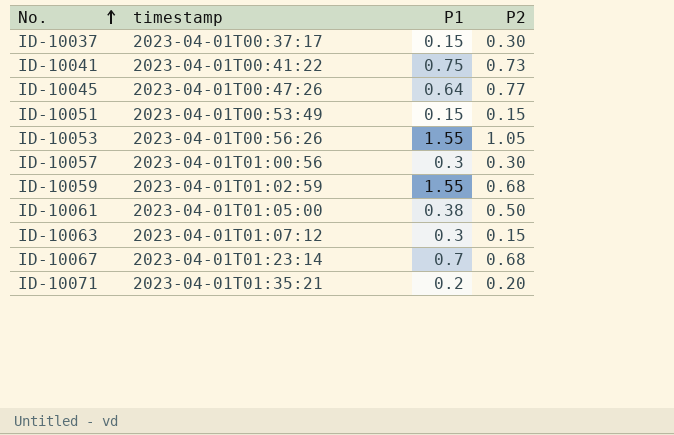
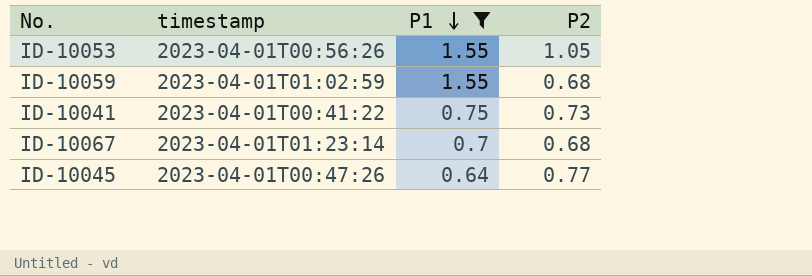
filter: none -> P1 >= 0.64
row order: No. ascending -> P1 descending

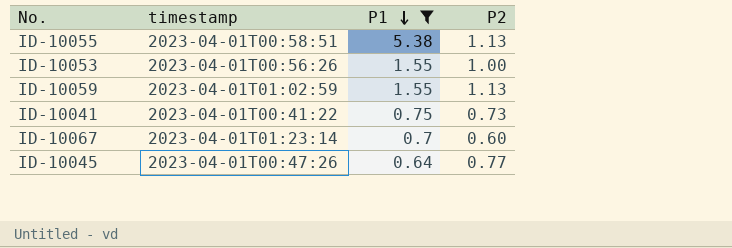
row ID-10055: none -> 2023-04-01T00:58:51 | 5.38 | 1.13
ID-10053 | P2: 1.05 -> 1.00
ID-10059 | P2: 0.68 -> 1.13
ID-10067 | P2: 0.68 -> 0.60

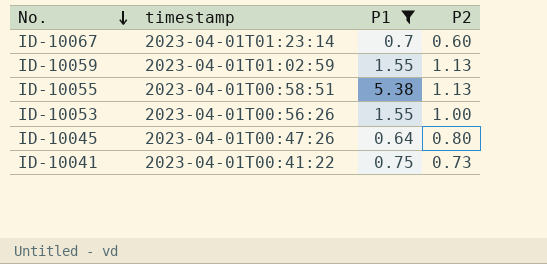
row order: P1 descending -> No. descending
ID-10045 | P2: 0.77 -> 0.80

